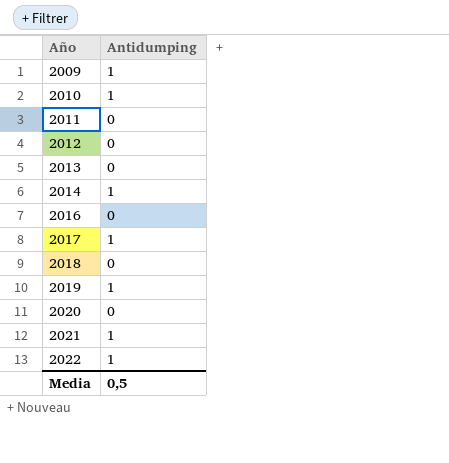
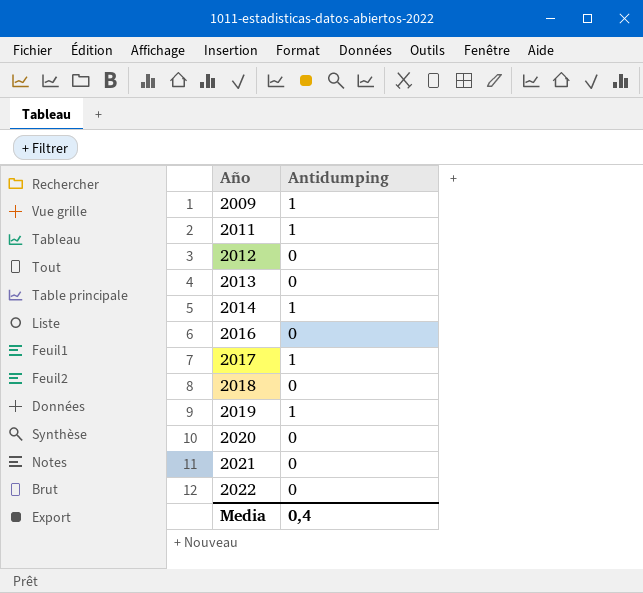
row 2010: 1 -> none
2011 | Antidumping: 0 -> 1
2021 | Antidumping: 1 -> 0
2022 | Antidumping: 1 -> 0
Media | Antidumping: 0,5 -> 0,4

